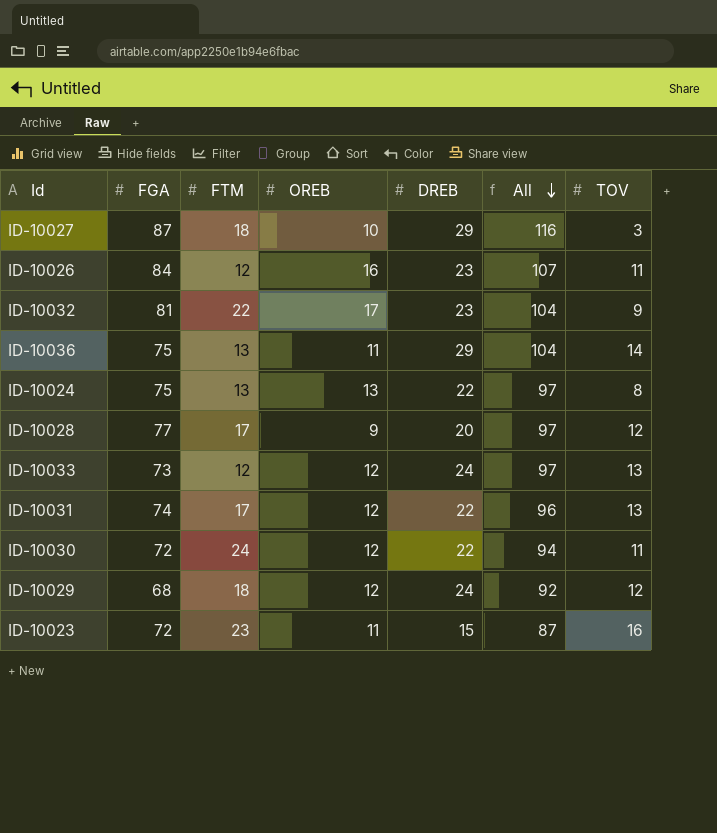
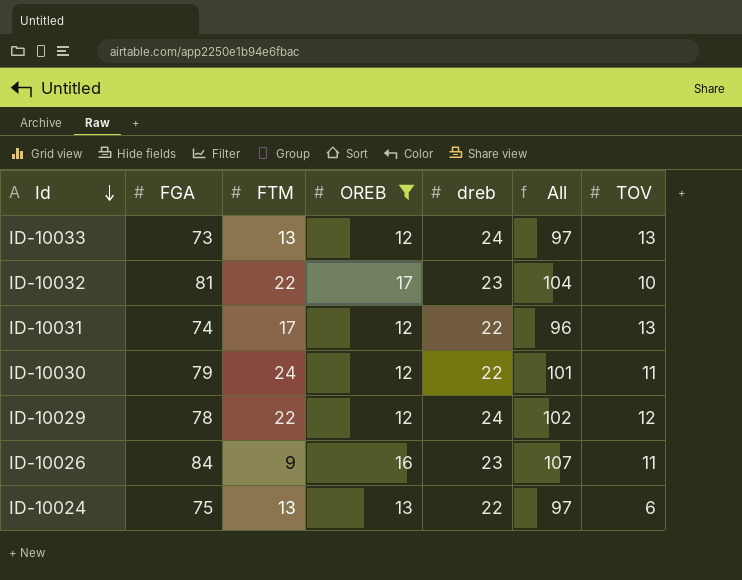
filter: none -> OREB >= 12
row order: All descending -> Id descending
column name: DREB -> dreb
ID-10033 | FTM: 12 -> 13
ID-10032 | TOV: 9 -> 10
ID-10030 | FGA: 72 -> 79
ID-10030 | All: 94 -> 101
ID-10029 | FGA: 68 -> 78
ID-10029 | FTM: 18 -> 22
ID-10029 | All: 92 -> 102
ID-10026 | FTM: 12 -> 9
ID-10024 | TOV: 8 -> 6

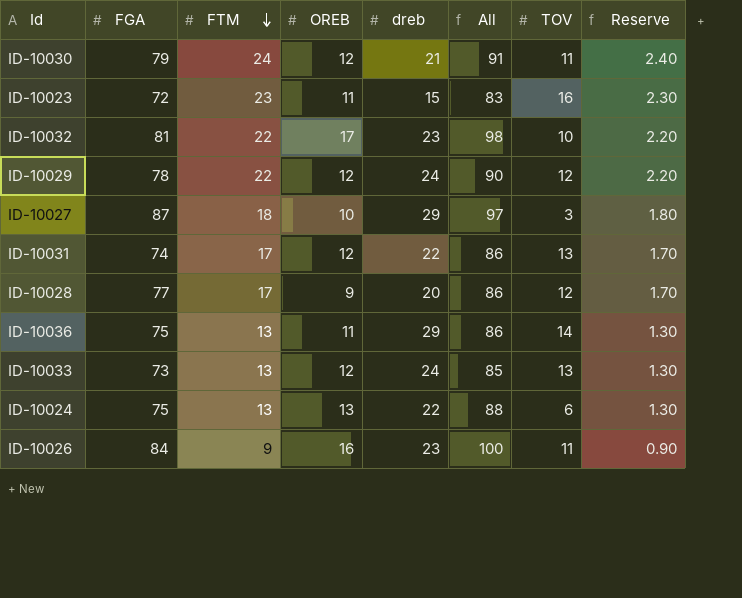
filter: OREB >= 12 -> none
row order: Id descending -> FTM descending
column All | formula: [FGA] + [dreb] -> [FGA] + [OREB]
column Reserve | formula: none -> [FTM] * 0.1
ID-10030 | dreb: 22 -> 21

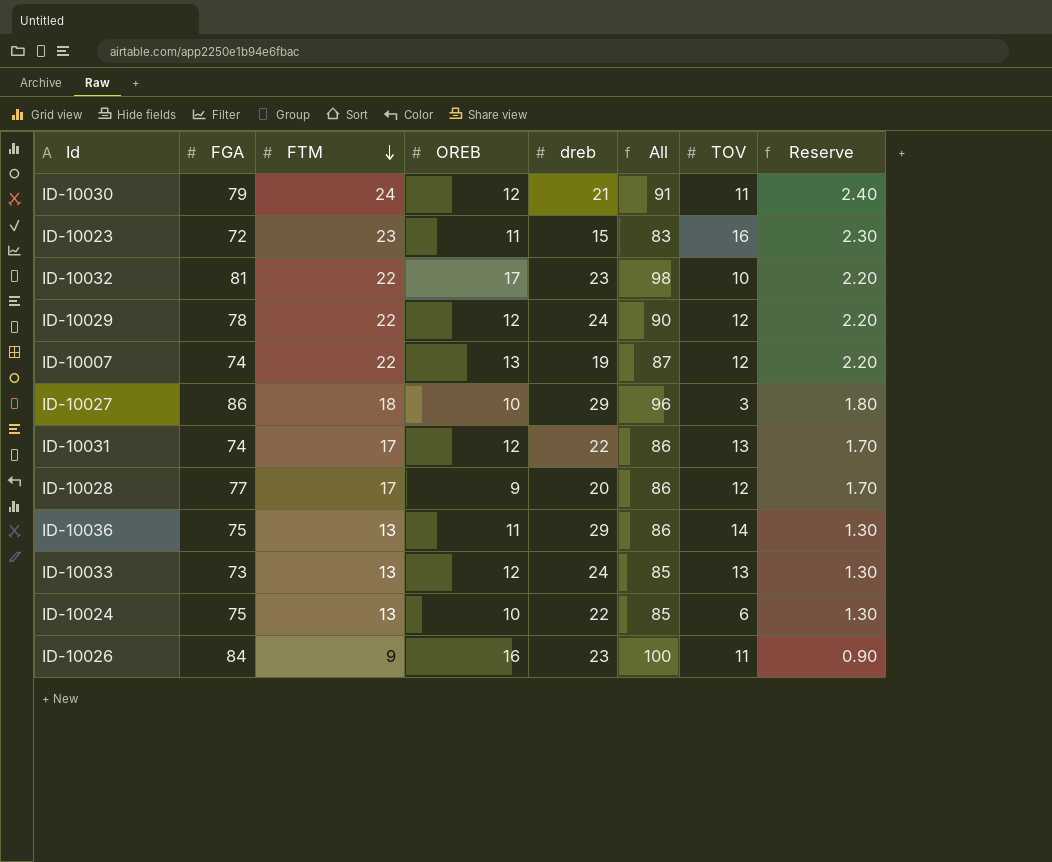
row ID-10007: none -> 74 | 22 | 13 | 19 | 87 | 12 | 2.20
ID-10027 | FGA: 87 -> 86
ID-10027 | All: 97 -> 96
ID-10024 | OREB: 13 -> 10
ID-10024 | All: 88 -> 85

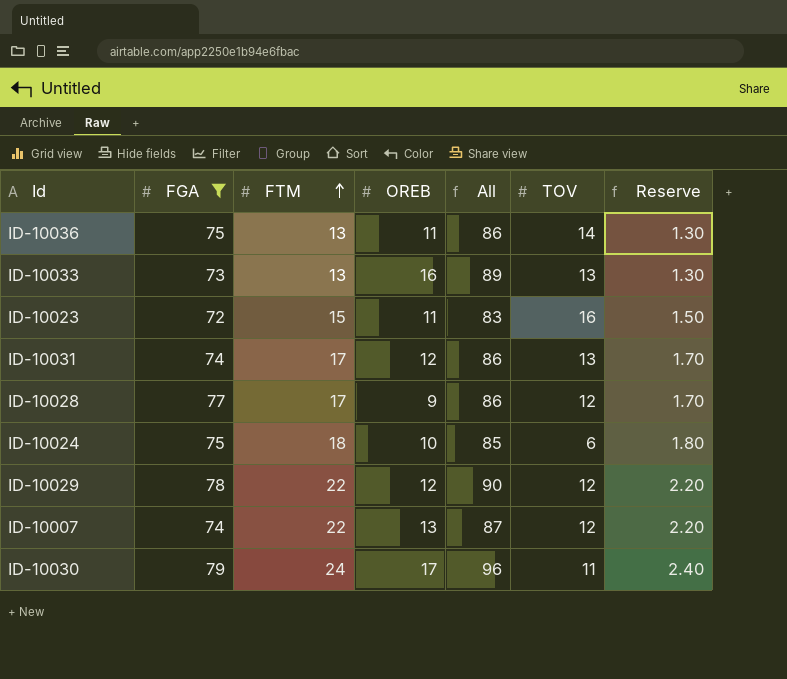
filter: none -> FGA <= 79
row order: FTM descending -> FTM ascending
column dreb | position: 5 -> none
ID-10033 | OREB: 12 -> 16
ID-10033 | All: 85 -> 89
ID-10023 | FTM: 23 -> 15
ID-10023 | Reserve: 2.30 -> 1.50
ID-10024 | FTM: 13 -> 18
ID-10024 | Reserve: 1.30 -> 1.80
ID-10030 | OREB: 12 -> 17
ID-10030 | All: 91 -> 96

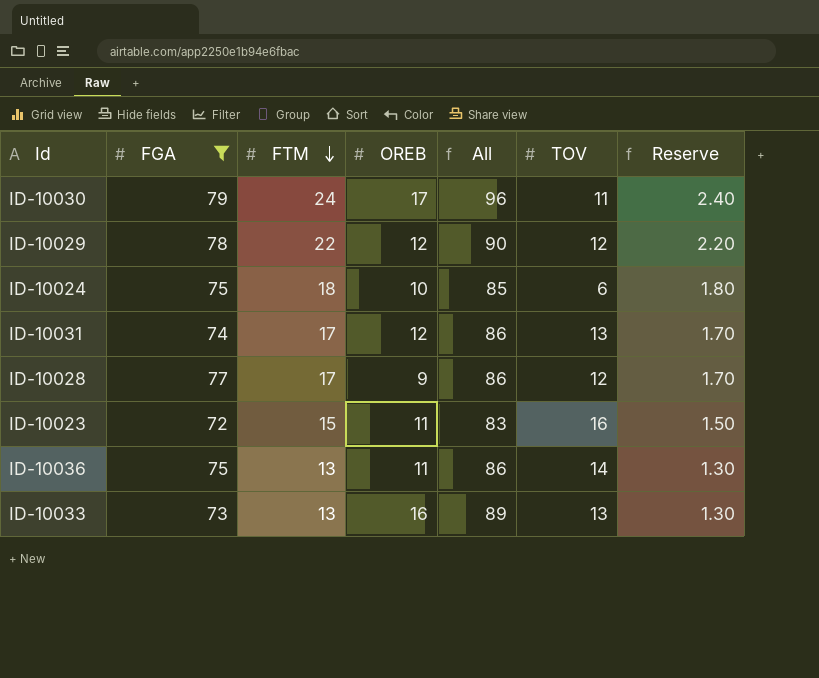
row order: FTM ascending -> FTM descending
row ID-10007: 74 | 22 | 13 | 87 | 12 | 2.20 -> none

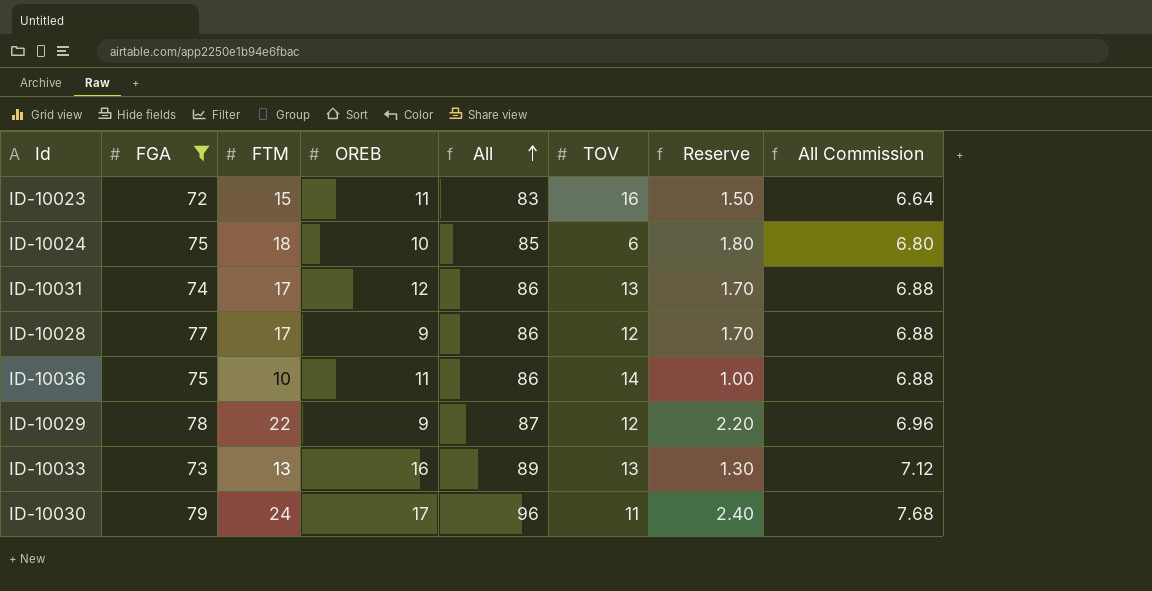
row order: FTM descending -> All ascending
column All Commission | formula: none -> [All] * 0.08
ID-10036 | FTM: 13 -> 10
ID-10036 | Reserve: 1.30 -> 1.00
ID-10029 | OREB: 12 -> 9
ID-10029 | All: 90 -> 87

